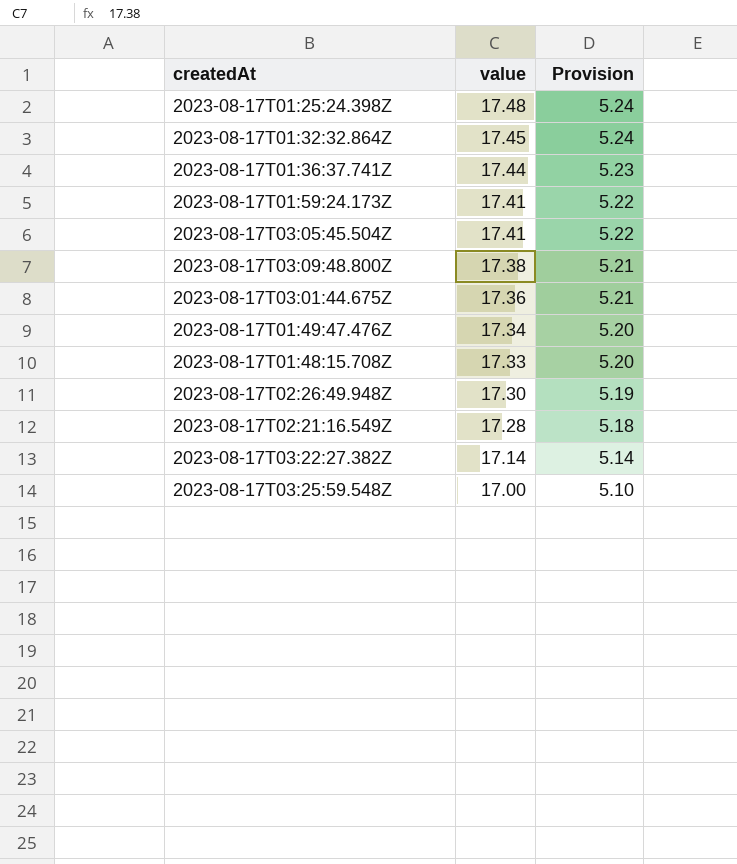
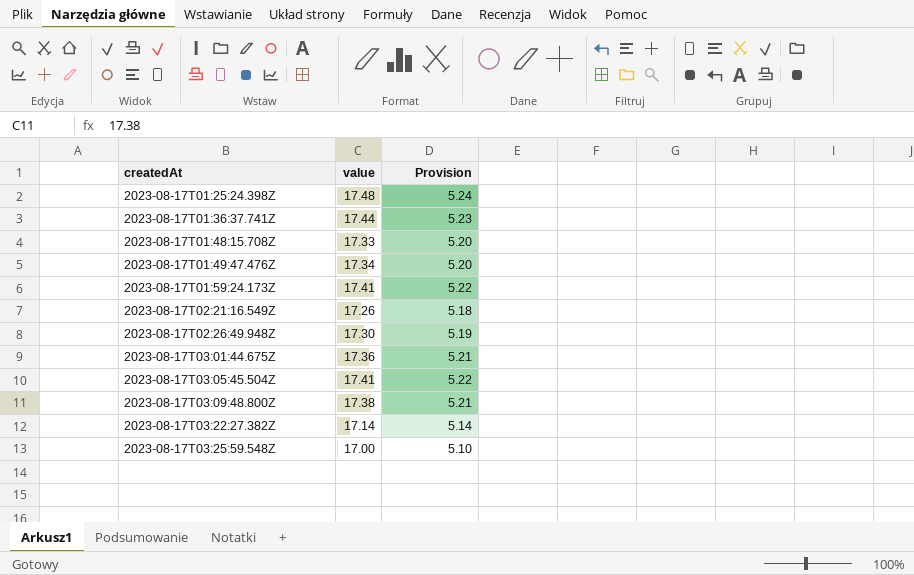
row order: value descending -> createdAt ascending
row 2023-08-17T01:32:32.864Z: 17.45 | 5.24 -> none
2023-08-17T02:21:16.549Z | value: 17.28 -> 17.26

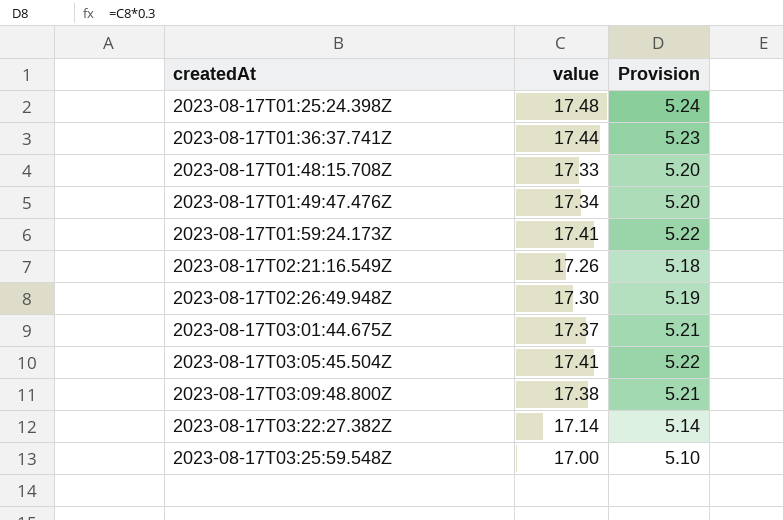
2023-08-17T03:01:44.675Z | value: 17.36 -> 17.37

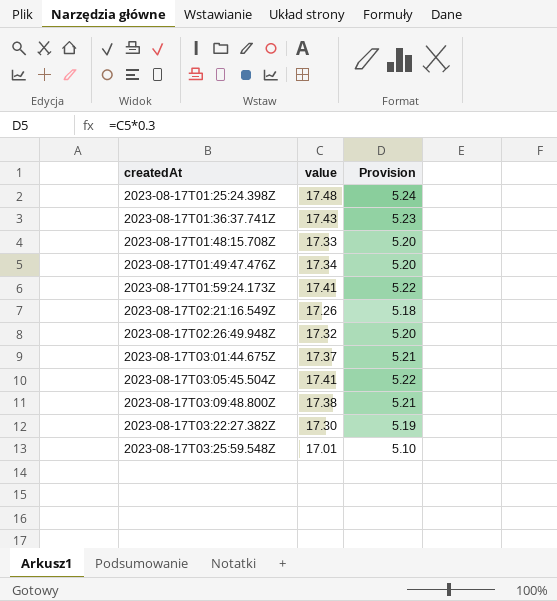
2023-08-17T01:36:37.741Z | value: 17.44 -> 17.43
2023-08-17T02:26:49.948Z | value: 17.30 -> 17.32
2023-08-17T02:26:49.948Z | Provision: 5.19 -> 5.20
2023-08-17T03:22:27.382Z | value: 17.14 -> 17.30
2023-08-17T03:22:27.382Z | Provision: 5.14 -> 5.19
2023-08-17T03:25:59.548Z | value: 17.00 -> 17.01

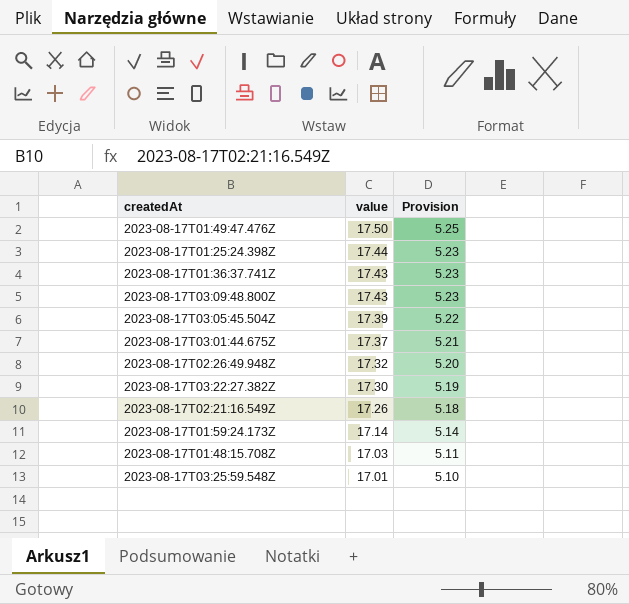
row order: createdAt ascending -> value descending
2023-08-17T01:49:47.476Z | value: 17.34 -> 17.50
2023-08-17T01:49:47.476Z | Provision: 5.20 -> 5.25
2023-08-17T01:25:24.398Z | value: 17.48 -> 17.44
2023-08-17T01:25:24.398Z | Provision: 5.24 -> 5.23
2023-08-17T03:09:48.800Z | value: 17.38 -> 17.43
2023-08-17T03:09:48.800Z | Provision: 5.21 -> 5.23
2023-08-17T03:05:45.504Z | value: 17.41 -> 17.39
2023-08-17T01:59:24.173Z | value: 17.41 -> 17.14
2023-08-17T01:59:24.173Z | Provision: 5.22 -> 5.14
2023-08-17T01:48:15.708Z | value: 17.33 -> 17.03
2023-08-17T01:48:15.708Z | Provision: 5.20 -> 5.11

